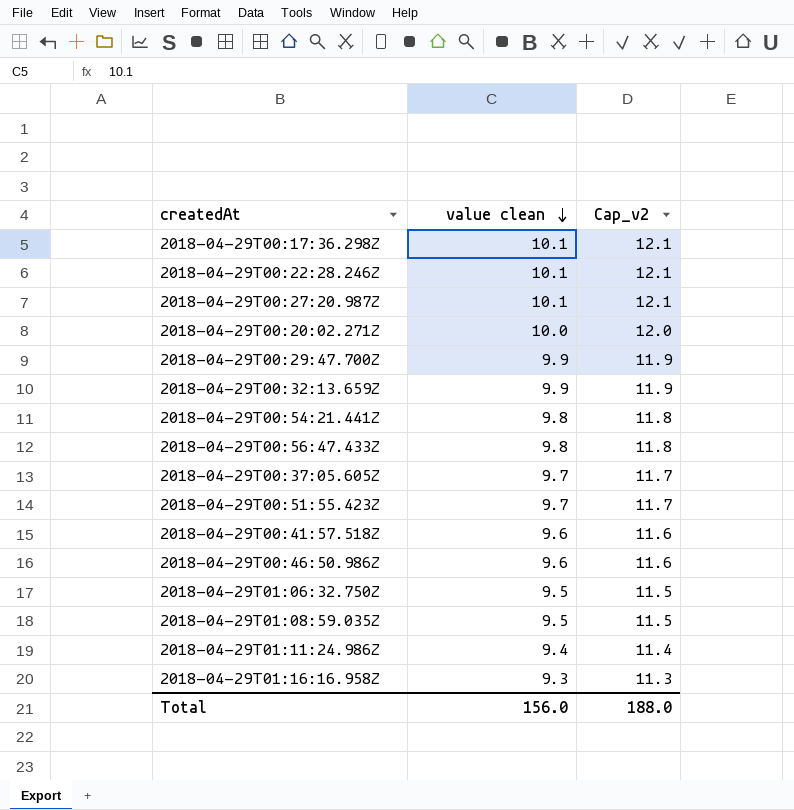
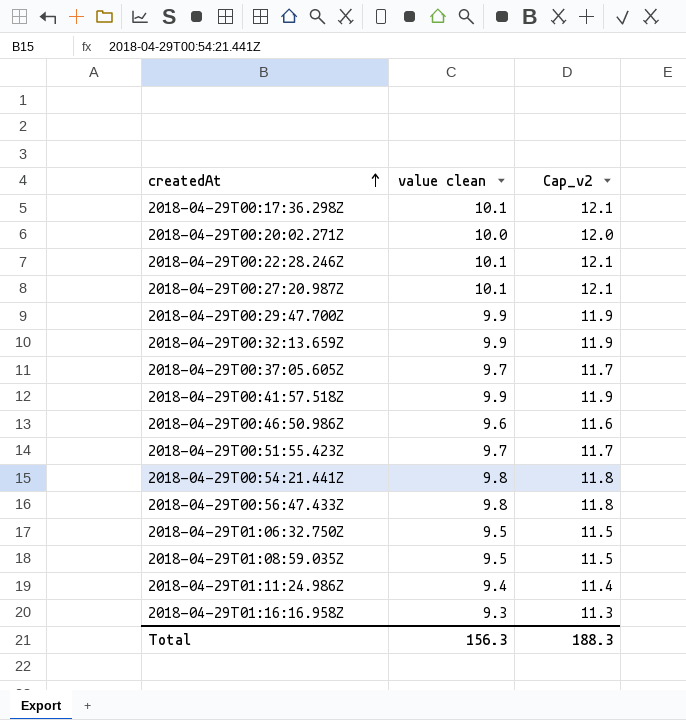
row order: value clean descending -> createdAt ascending
2018-04-29T00:41:57.518Z | value clean: 9.6 -> 9.9
2018-04-29T00:41:57.518Z | Cap_v2: 11.6 -> 11.9
Total | value clean: 156.0 -> 156.3
Total | Cap_v2: 188.0 -> 188.3

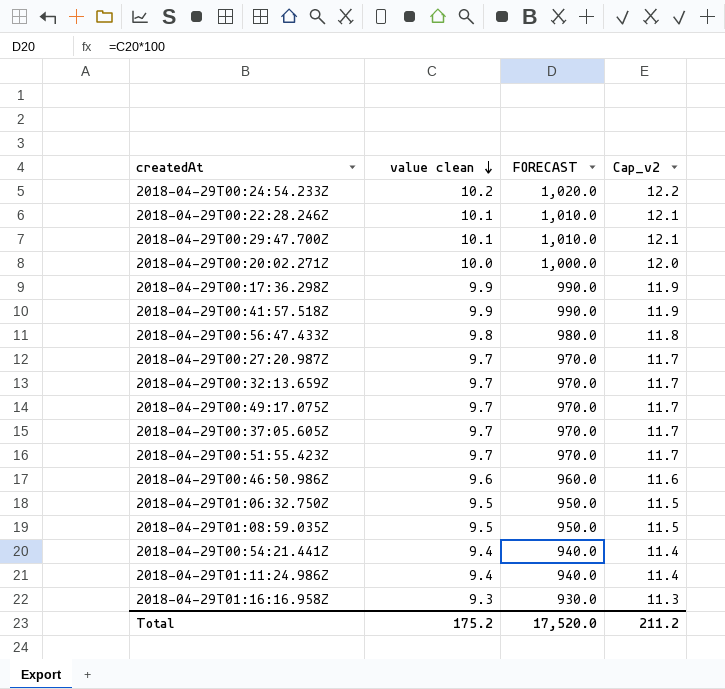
row order: createdAt ascending -> value clean descending
column FORECAST | formula: none -> [value clean] * 100
row 2018-04-29T00:24:54.233Z: none -> 10.2 | 1,020.0 | 12.2
2018-04-29T00:29:47.700Z | value clean: 9.9 -> 10.1
2018-04-29T00:29:47.700Z | Cap_v2: 11.9 -> 12.1
2018-04-29T00:17:36.298Z | value clean: 10.1 -> 9.9
2018-04-29T00:17:36.298Z | Cap_v2: 12.1 -> 11.9
2018-04-29T00:27:20.987Z | value clean: 10.1 -> 9.7
2018-04-29T00:27:20.987Z | Cap_v2: 12.1 -> 11.7
2018-04-29T00:32:13.659Z | value clean: 9.9 -> 9.7
2018-04-29T00:32:13.659Z | Cap_v2: 11.9 -> 11.7
row 2018-04-29T00:49:17.075Z: none -> 9.7 | 970.0 | 11.7
2018-04-29T00:54:21.441Z | value clean: 9.8 -> 9.4
2018-04-29T00:54:21.441Z | Cap_v2: 11.8 -> 11.4
Total | value clean: 156.3 -> 175.2
Total | Cap_v2: 188.3 -> 211.2

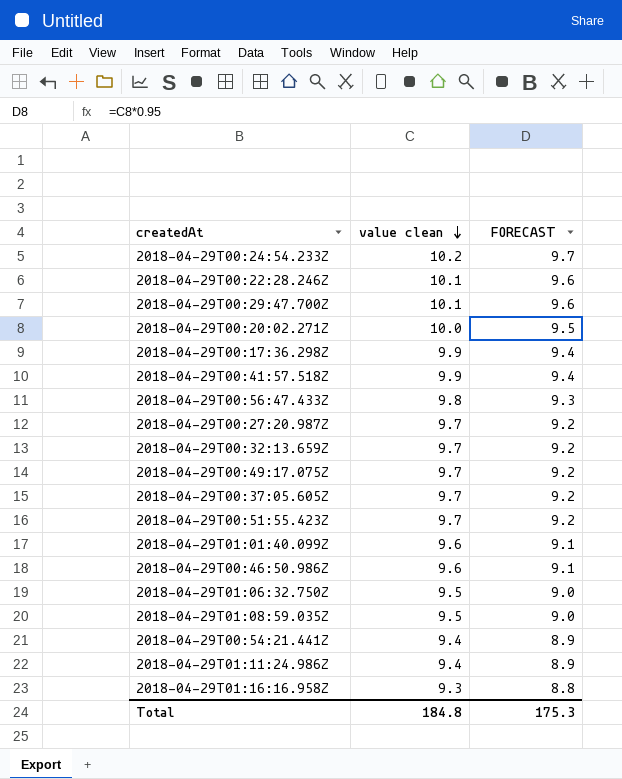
column Cap_v2 | formula: [value clean] + 2 -> none
column FORECAST | formula: [value clean] * 100 -> [value clean] * 0.95
row 2018-04-29T01:01:40.099Z: none -> 9.6 | 9.1
Total | value clean: 175.2 -> 184.8
Total | FORECAST: 17,520.0 -> 175.3

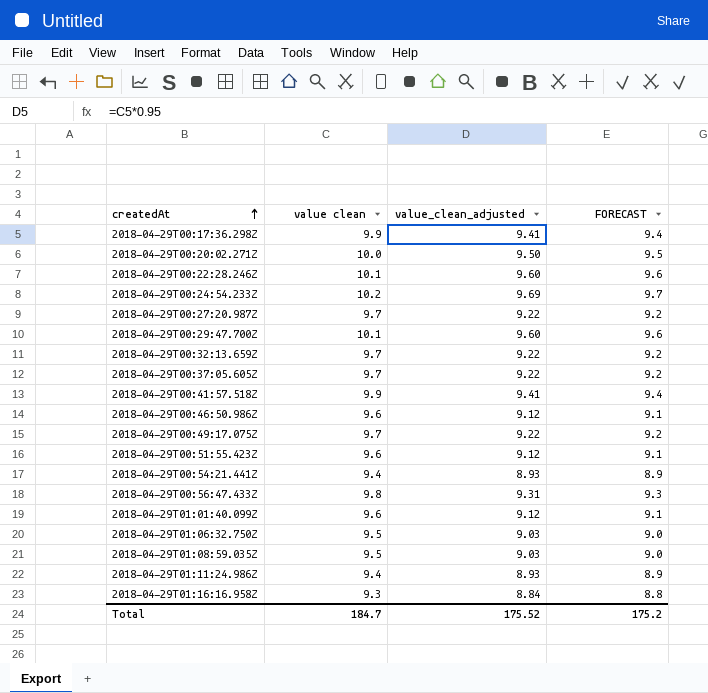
row order: value clean descending -> createdAt ascending
column value_clean_adjusted | formula: none -> [value clean] * 0.95
2018-04-29T00:51:55.423Z | value clean: 9.7 -> 9.6
2018-04-29T00:51:55.423Z | FORECAST: 9.2 -> 9.1
Total | value clean: 184.8 -> 184.7
Total | FORECAST: 175.3 -> 175.2

